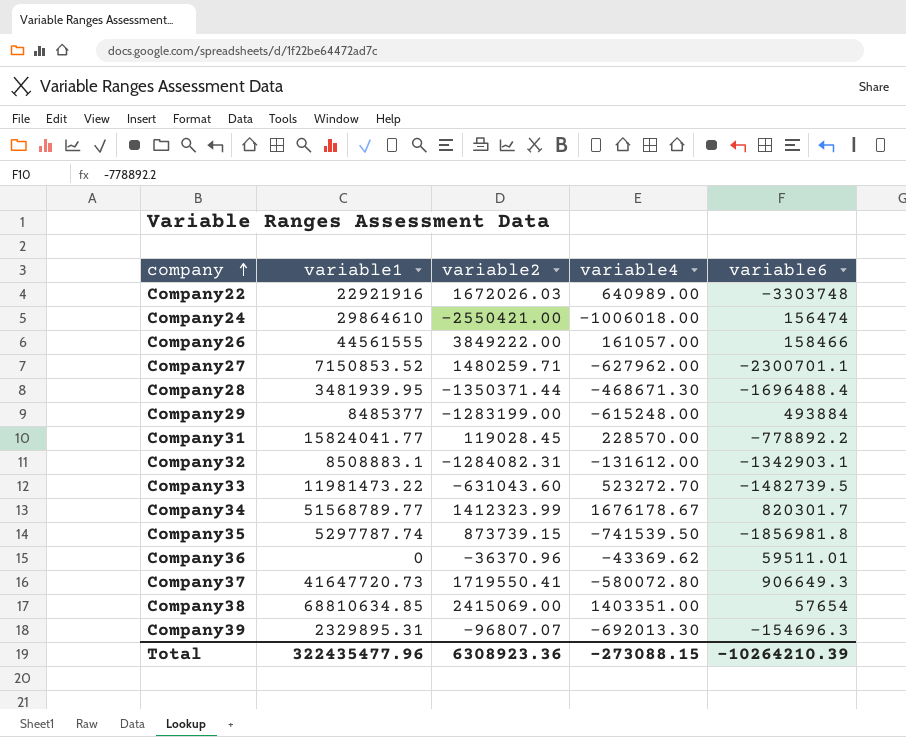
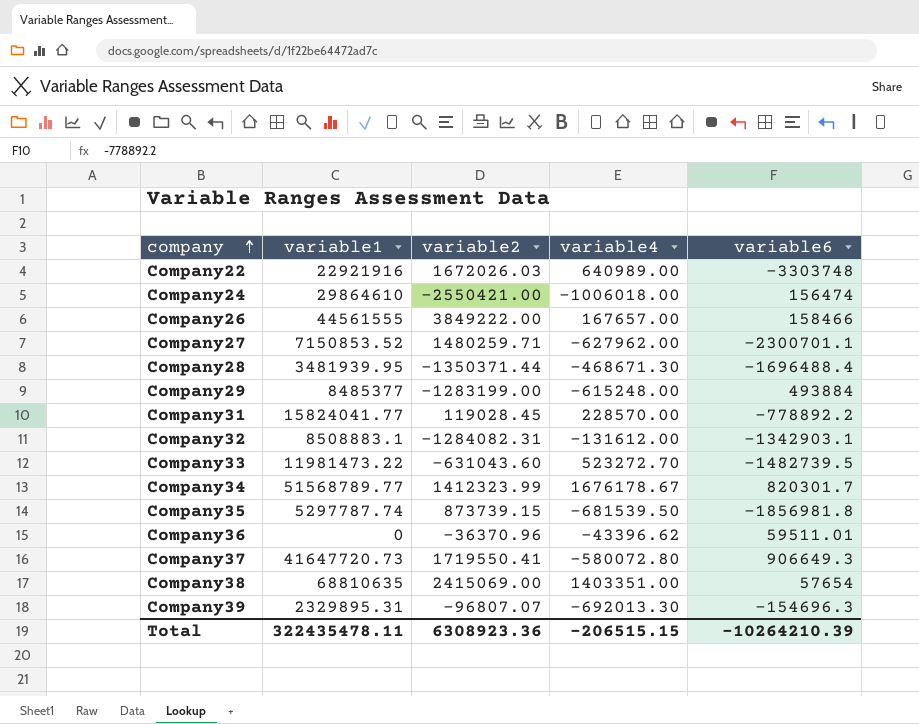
Company26 | variable4: 161057.00 -> 167657.00
Company35 | variable4: -741539.50 -> -681539.50
Company36 | variable4: -43369.62 -> -43396.62
Company38 | variable1: 68810634.85 -> 68810635
Total | variable1: 322435477.96 -> 322435478.11
Total | variable4: -273088.15 -> -206515.15

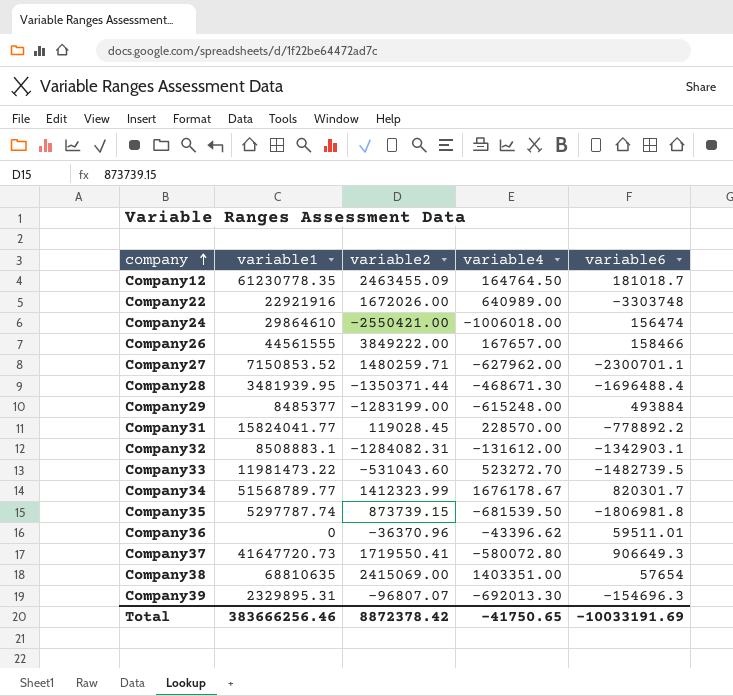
row Company12: none -> 61230778.35 | 2463455.09 | 164764.50 | 181018.7
Company22 | variable2: 1672026.03 -> 1672026.00
Company33 | variable2: -631043.60 -> -531043.60
Company35 | variable6: -1856981.8 -> -1806981.8
Total | variable1: 322435478.11 -> 383666256.46
Total | variable2: 6308923.36 -> 8872378.42
Total | variable4: -206515.15 -> -41750.65
Total | variable6: -10264210.39 -> -10033191.69

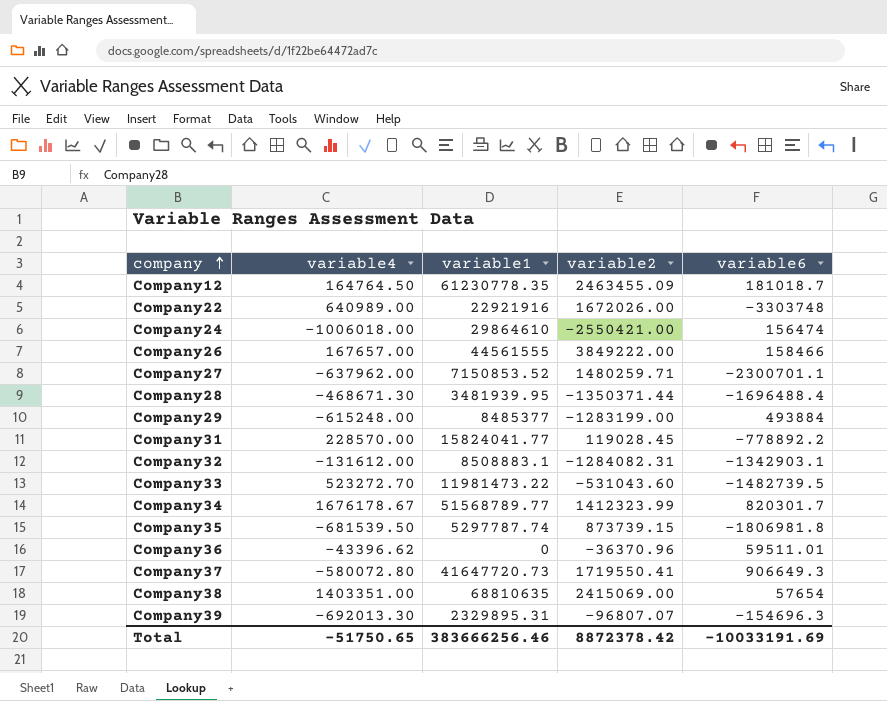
column variable4 | position: 4 -> 2
Company27 | variable4: -627962.00 -> -637962.00
Total | variable4: -41750.65 -> -51750.65

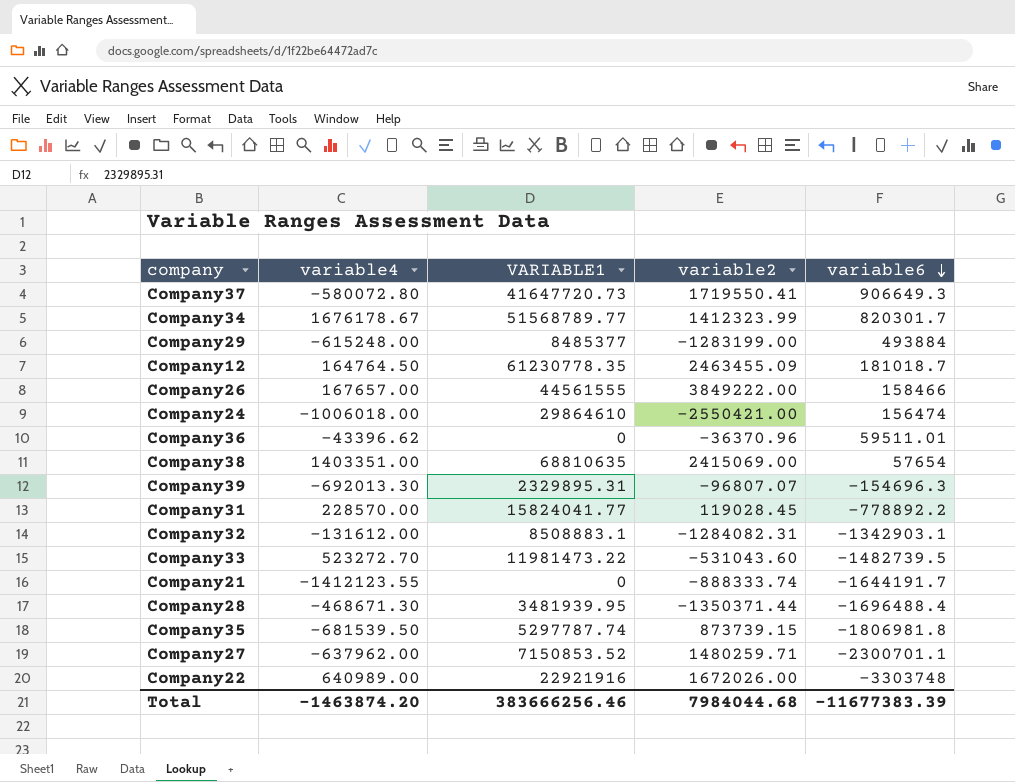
row order: company ascending -> variable6 descending
column name: variable1 -> VARIABLE1
row Company21: none -> -1412123.55 | 0 | -888333.74 | -1644191.7
Total | variable4: -51750.65 -> -1463874.20
Total | variable2: 8872378.42 -> 7984044.68
Total | variable6: -10033191.69 -> -11677383.39

